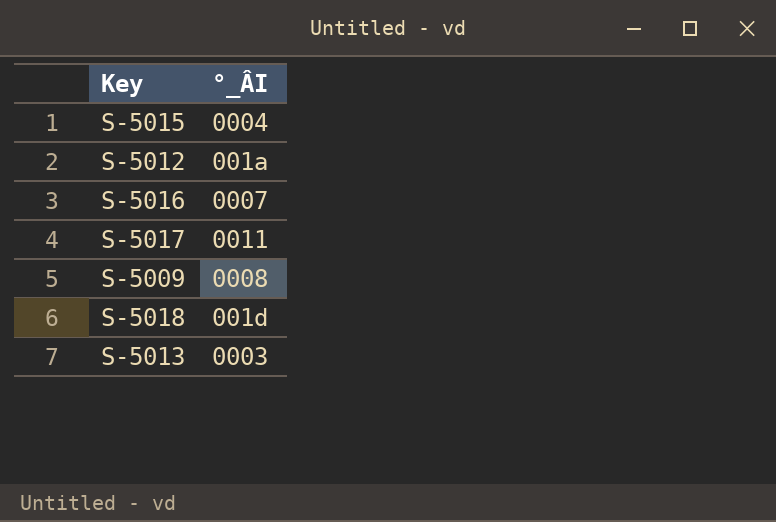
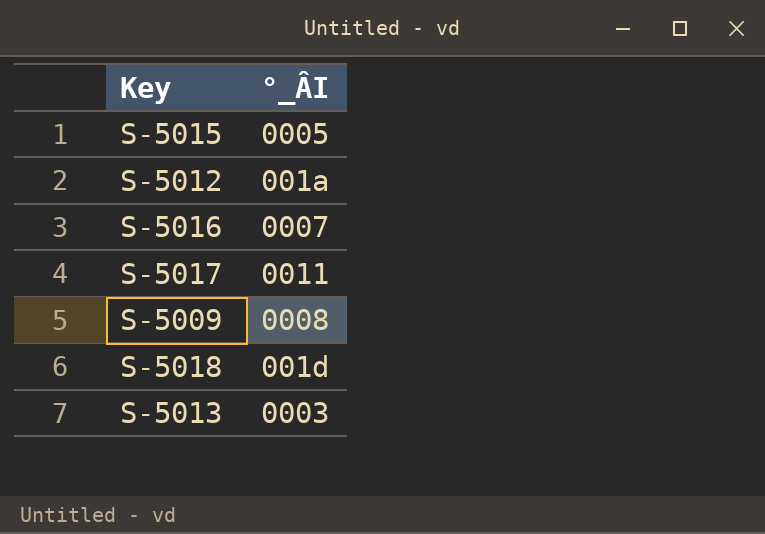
S-5015 | °_ÂI: 0004 -> 0005

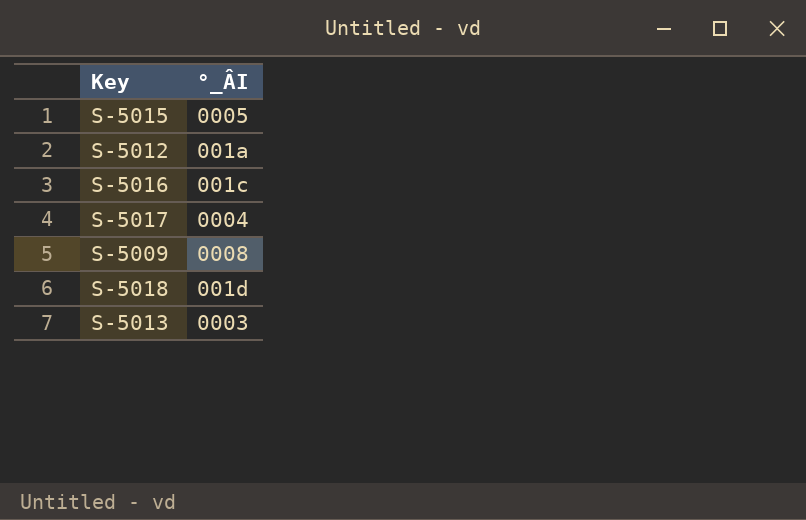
S-5016 | °_ÂI: 0007 -> 001c
S-5017 | °_ÂI: 0011 -> 0004

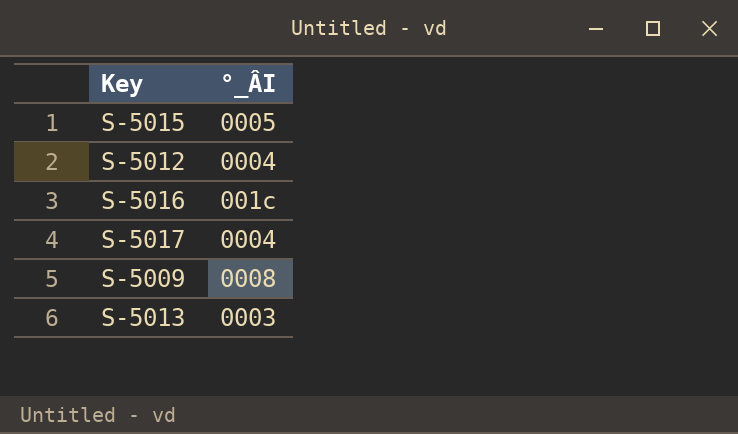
row S-5018: 001d -> none
S-5012 | °_ÂI: 001a -> 0004

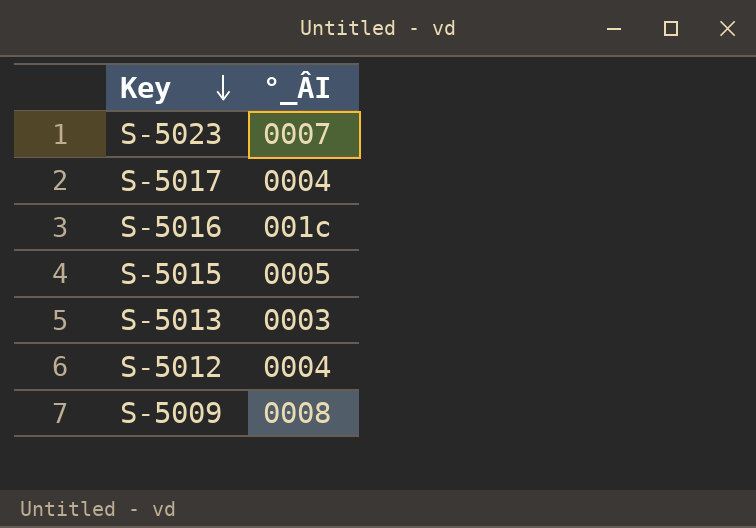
row order: none -> Key descending
row S-5023: none -> 0007

